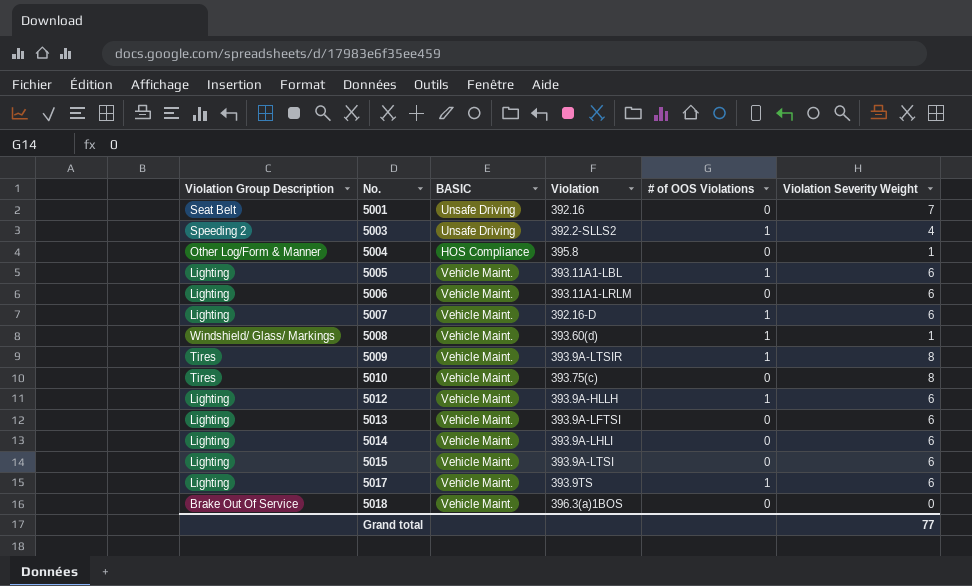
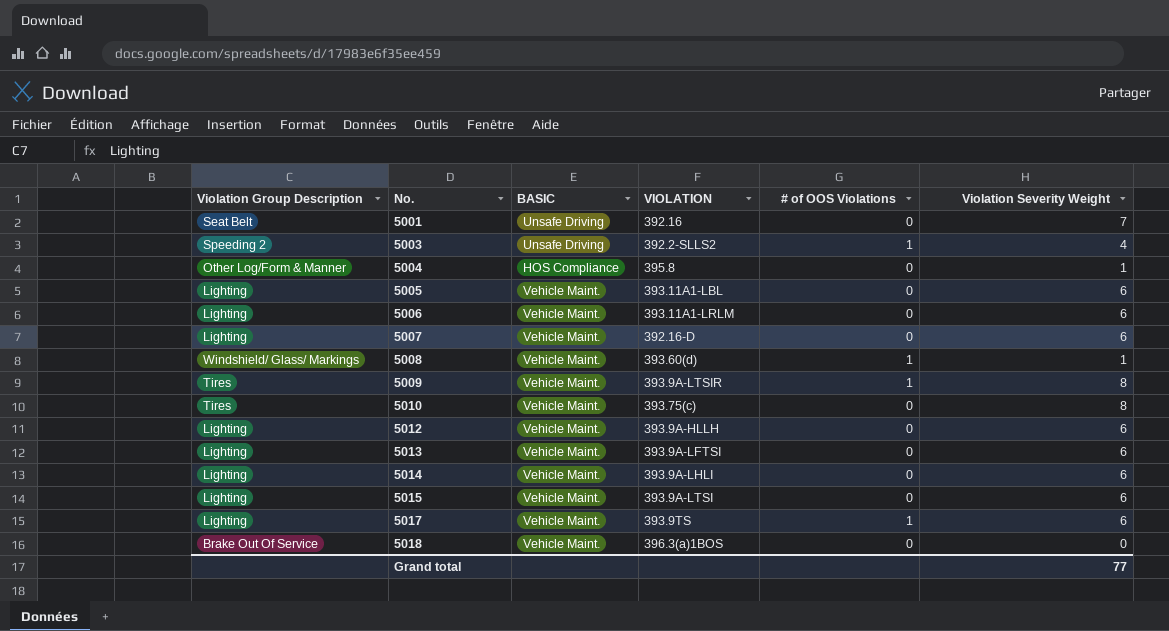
column name: Violation -> VIOLATION
5005 | # of OOS Violations: 1 -> 0
5007 | # of OOS Violations: 1 -> 0
5012 | # of OOS Violations: 1 -> 0

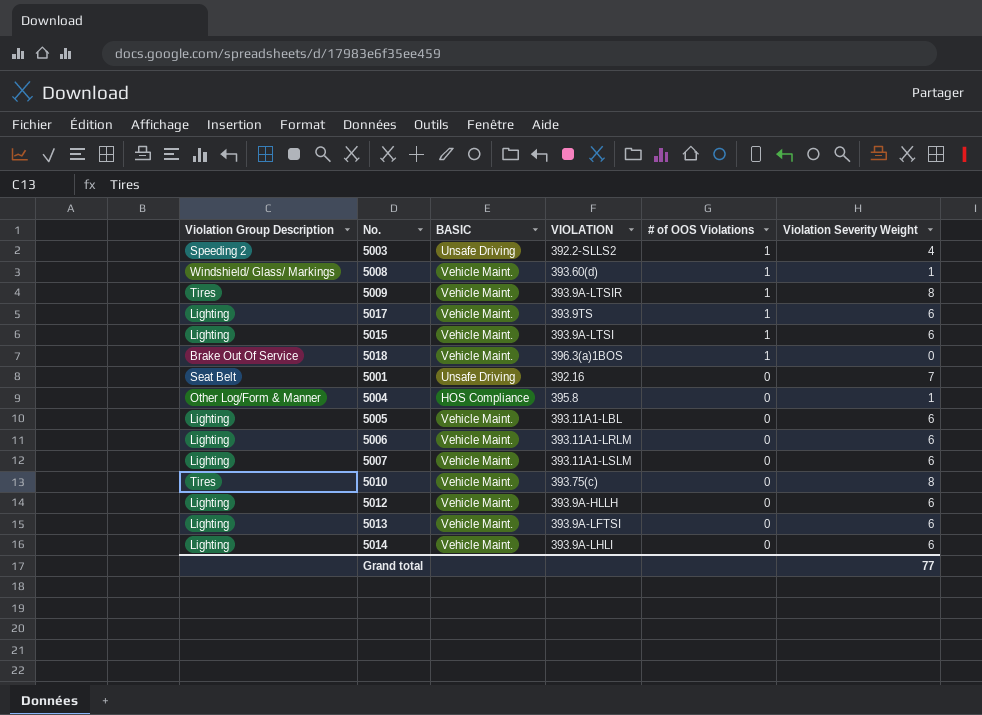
row order: No. ascending -> # of OOS Violations descending
5015 | # of OOS Violations: 0 -> 1
5018 | # of OOS Violations: 0 -> 1
5007 | VIOLATION: 392.16-D -> 393.11A1-LSLM

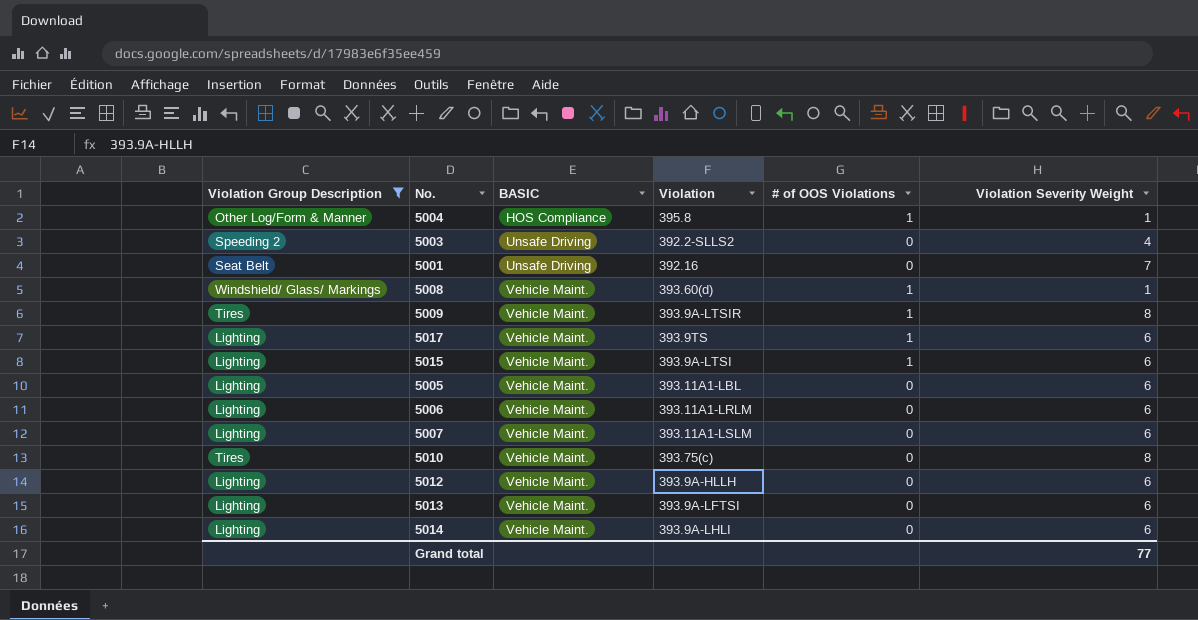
filter: none -> Violation Group Description != Brake Out Of Service
row order: # of OOS Violations descending -> BASIC ascending
column name: VIOLATION -> Violation
5004 | # of OOS Violations: 0 -> 1
5003 | # of OOS Violations: 1 -> 0

